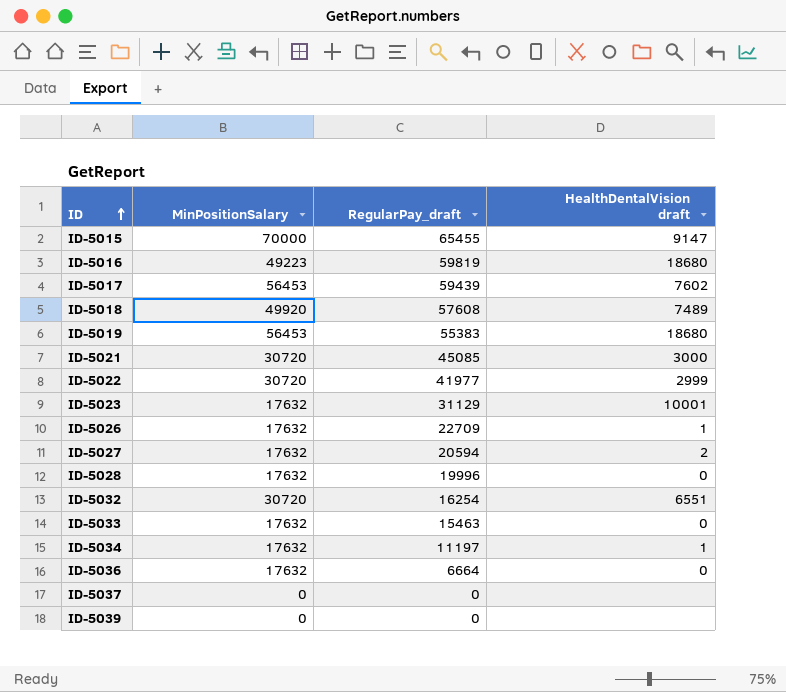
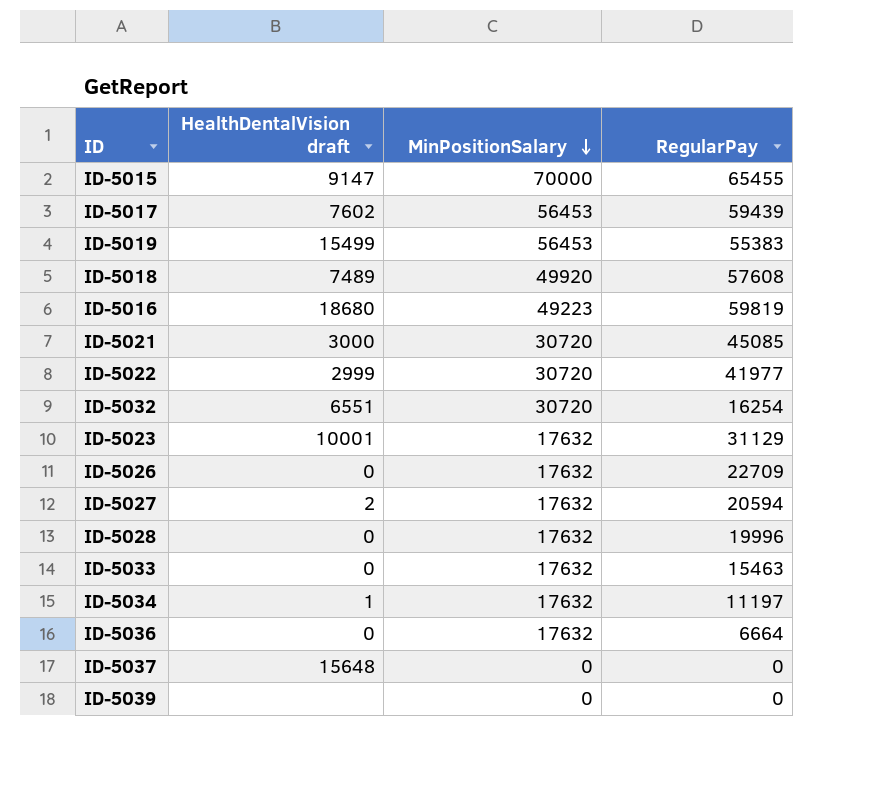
row order: ID ascending -> MinPositionSalary descending
column HealthDentalVision draft | position: 4 -> 2
column name: RegularPay_draft -> RegularPay
ID-5019 | HealthDentalVision draft: 18680 -> 15499
ID-5026 | HealthDentalVision draft: 1 -> 0
ID-5037 | HealthDentalVision draft: none -> 15648

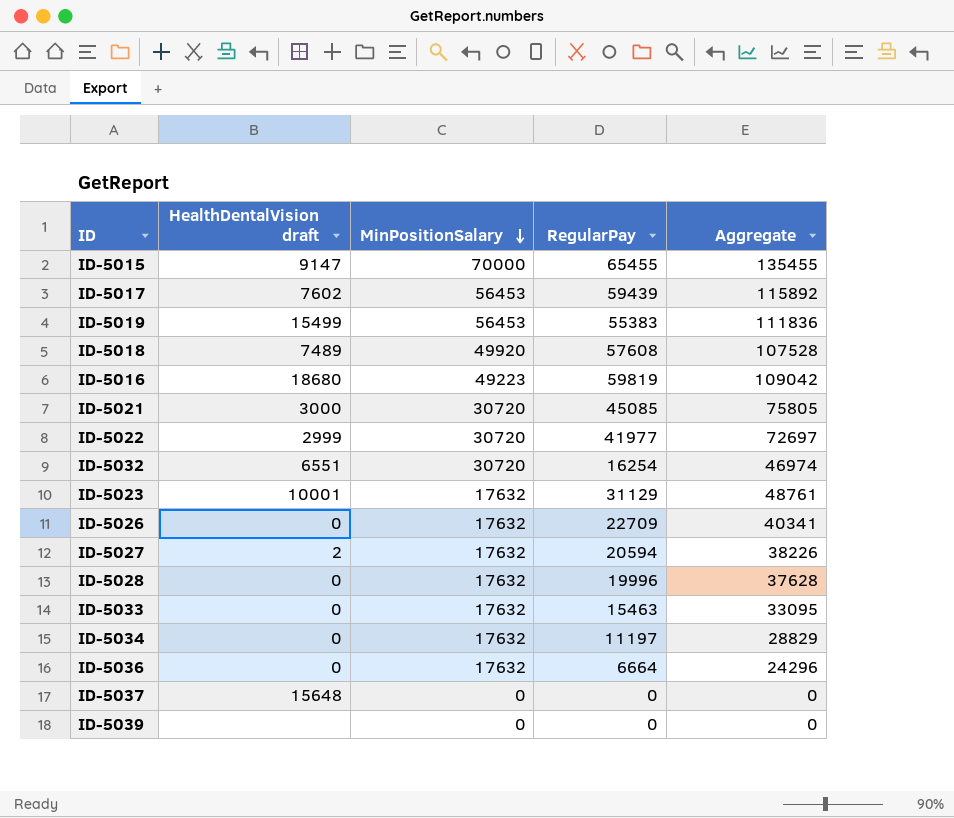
column Aggregate | formula: none -> [MinPositionSalary] + [RegularPay]
ID-5034 | HealthDentalVision draft: 1 -> 0

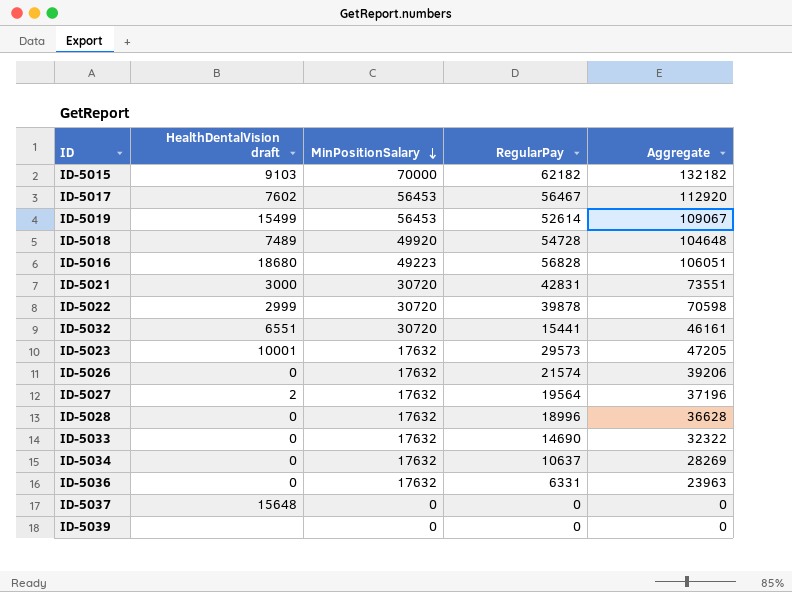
ID-5015 | HealthDentalVision draft: 9147 -> 9103
ID-5015 | RegularPay: 65455 -> 62182
ID-5015 | Aggregate: 135455 -> 132182
ID-5017 | RegularPay: 59439 -> 56467
ID-5017 | Aggregate: 115892 -> 112920
ID-5019 | RegularPay: 55383 -> 52614
ID-5019 | Aggregate: 111836 -> 109067
ID-5018 | RegularPay: 57608 -> 54728
ID-5018 | Aggregate: 107528 -> 104648
ID-5016 | RegularPay: 59819 -> 56828
ID-5016 | Aggregate: 109042 -> 106051
ID-5021 | RegularPay: 45085 -> 42831
ID-5021 | Aggregate: 75805 -> 73551
ID-5022 | RegularPay: 41977 -> 39878
ID-5022 | Aggregate: 72697 -> 70598
ID-5032 | RegularPay: 16254 -> 15441
ID-5032 | Aggregate: 46974 -> 46161
ID-5023 | RegularPay: 31129 -> 29573
ID-5023 | Aggregate: 48761 -> 47205
ID-5026 | RegularPay: 22709 -> 21574
ID-5026 | Aggregate: 40341 -> 39206
ID-5027 | RegularPay: 20594 -> 19564
ID-5027 | Aggregate: 38226 -> 37196
ID-5028 | RegularPay: 19996 -> 18996
ID-5028 | Aggregate: 37628 -> 36628
ID-5033 | RegularPay: 15463 -> 14690
ID-5033 | Aggregate: 33095 -> 32322
ID-5034 | RegularPay: 11197 -> 10637
ID-5034 | Aggregate: 28829 -> 28269
ID-5036 | RegularPay: 6664 -> 6331
ID-5036 | Aggregate: 24296 -> 23963

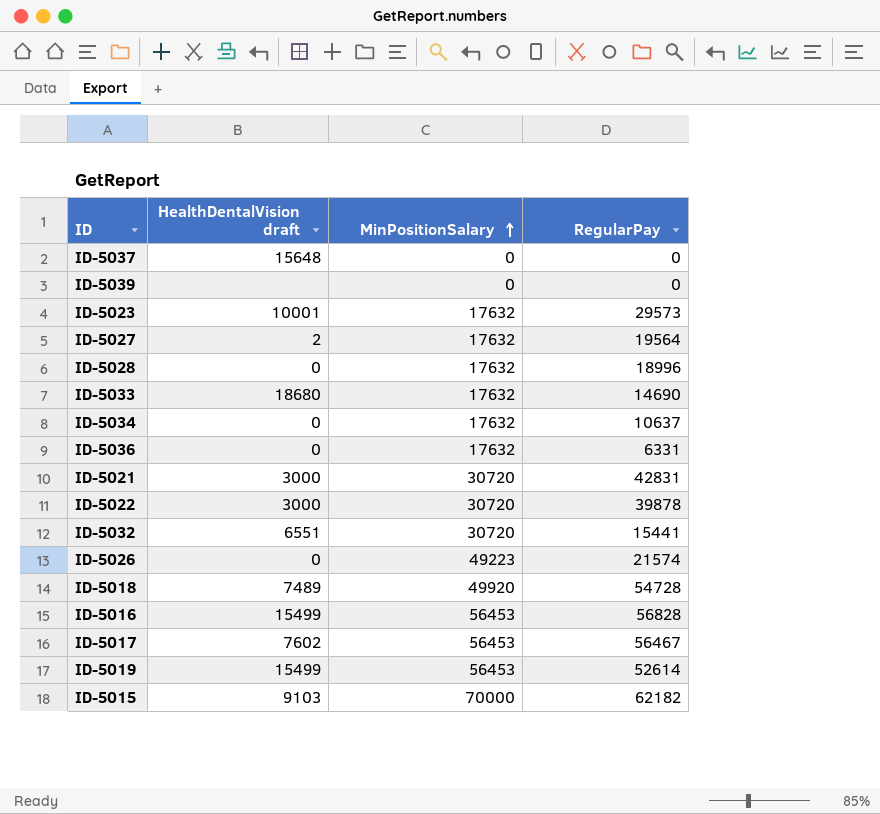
row order: MinPositionSalary descending -> MinPositionSalary ascending
column Aggregate | formula: [MinPositionSalary] + [RegularPay] -> none
ID-5033 | HealthDentalVision draft: 0 -> 18680
ID-5022 | HealthDentalVision draft: 2999 -> 3000
ID-5026 | MinPositionSalary: 17632 -> 49223
ID-5016 | HealthDentalVision draft: 18680 -> 15499
ID-5016 | MinPositionSalary: 49223 -> 56453

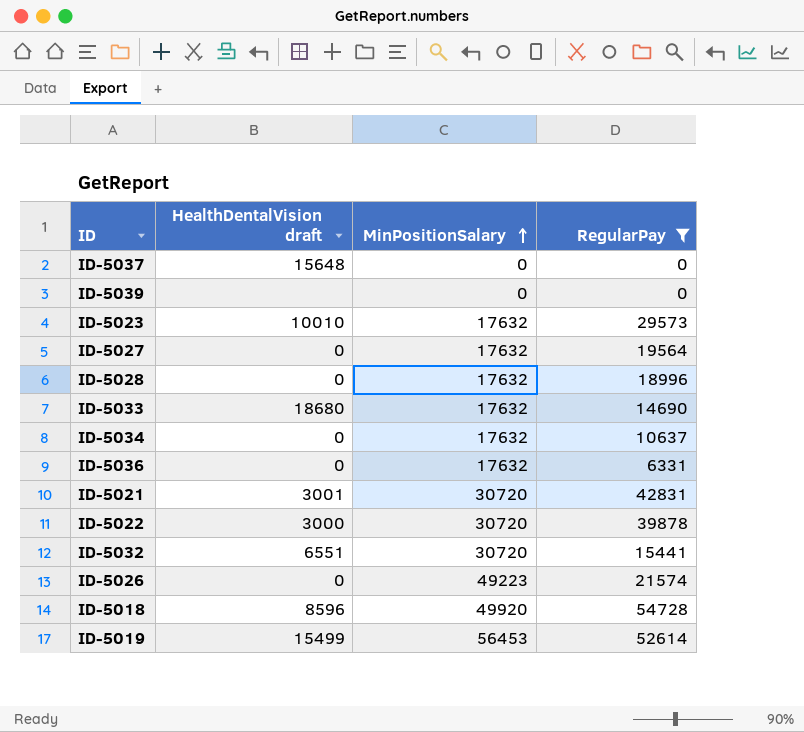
filter: none -> RegularPay <= 54728
ID-5023 | HealthDentalVision draft: 10001 -> 10010
ID-5027 | HealthDentalVision draft: 2 -> 0
ID-5021 | HealthDentalVision draft: 3000 -> 3001
ID-5018 | HealthDentalVision draft: 7489 -> 8596

